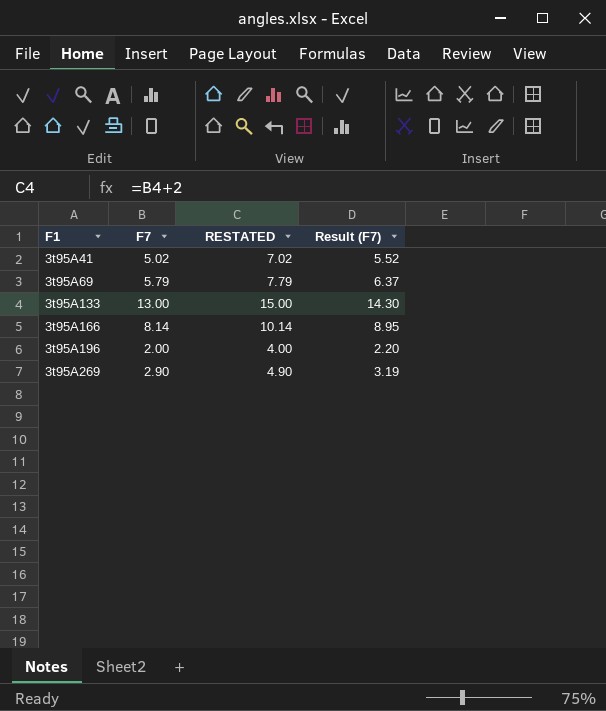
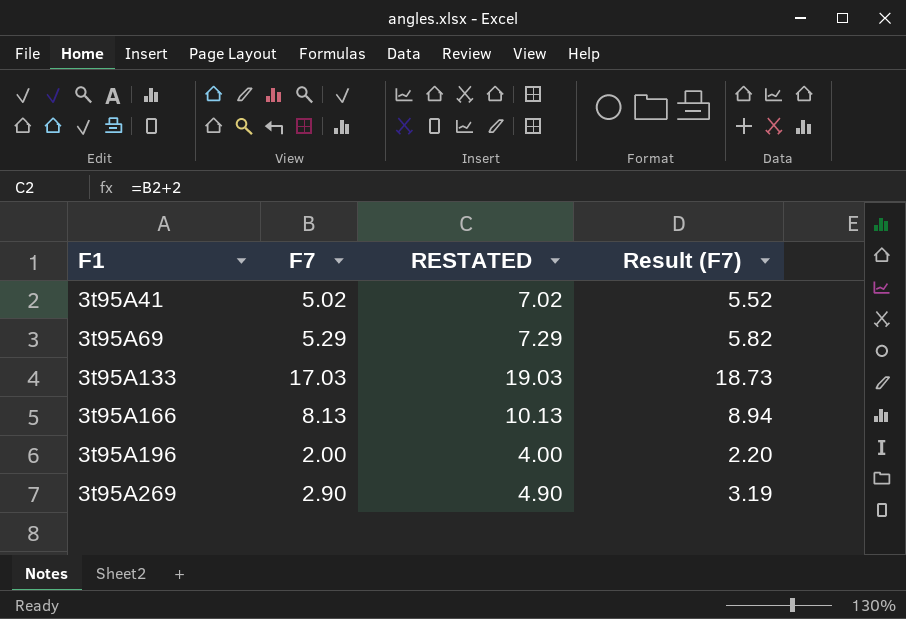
3t95A69 | F7: 5.79 -> 5.29
3t95A69 | RESTATED: 7.79 -> 7.29
3t95A69 | Result (F7): 6.37 -> 5.82
3t95A133 | F7: 13.00 -> 17.03
3t95A133 | RESTATED: 15.00 -> 19.03
3t95A133 | Result (F7): 14.30 -> 18.73
3t95A166 | F7: 8.14 -> 8.13
3t95A166 | RESTATED: 10.14 -> 10.13
3t95A166 | Result (F7): 8.95 -> 8.94

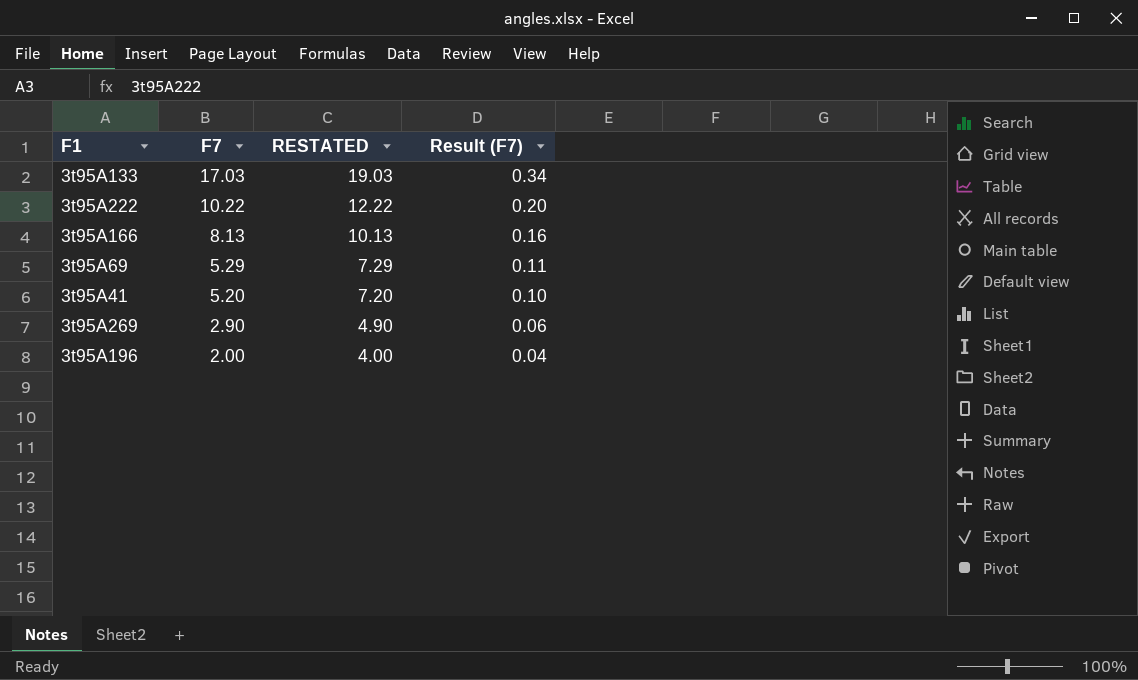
row order: F1 ascending -> F7 descending
column Result (F7) | formula: [F7] * 1.1 -> [F7] * 0.02
row 3t95A222: none -> 10.22 | 12.22 | 0.20
3t95A41 | F7: 5.02 -> 5.20
3t95A41 | RESTATED: 7.02 -> 7.20

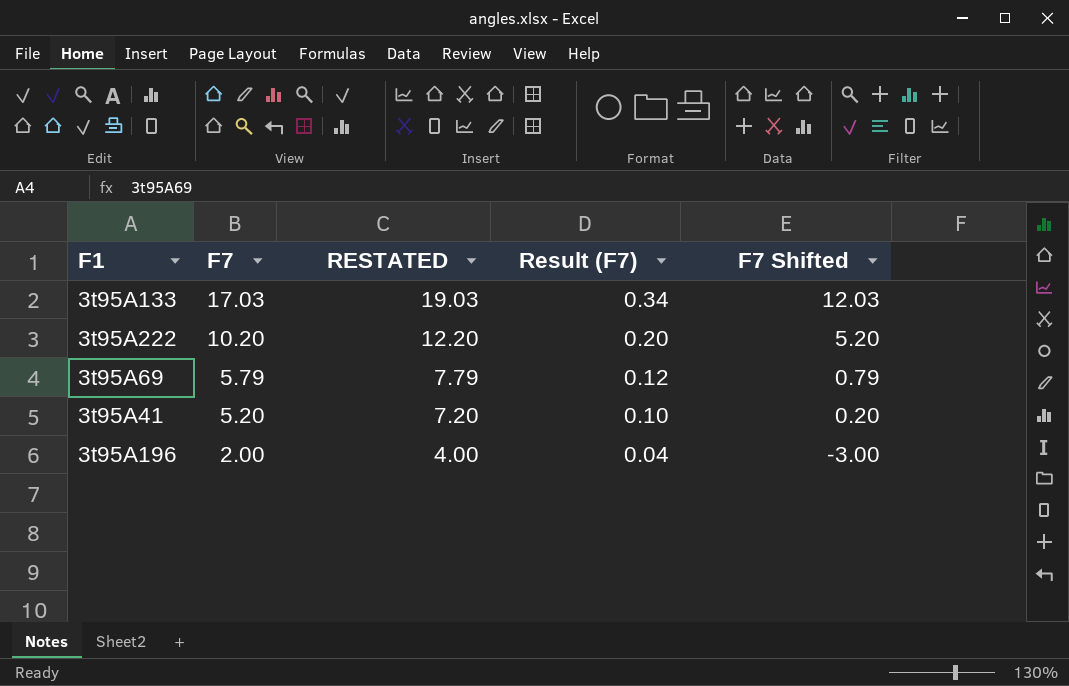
column F7 Shifted | formula: none -> [F7] - 5
row 3t95A166: 8.13 | 10.13 | 0.16 -> none
row 3t95A269: 2.90 | 4.90 | 0.06 -> none
3t95A222 | F7: 10.22 -> 10.20
3t95A222 | RESTATED: 12.22 -> 12.20
3t95A69 | F7: 5.29 -> 5.79
3t95A69 | RESTATED: 7.29 -> 7.79
3t95A69 | Result (F7): 0.11 -> 0.12

